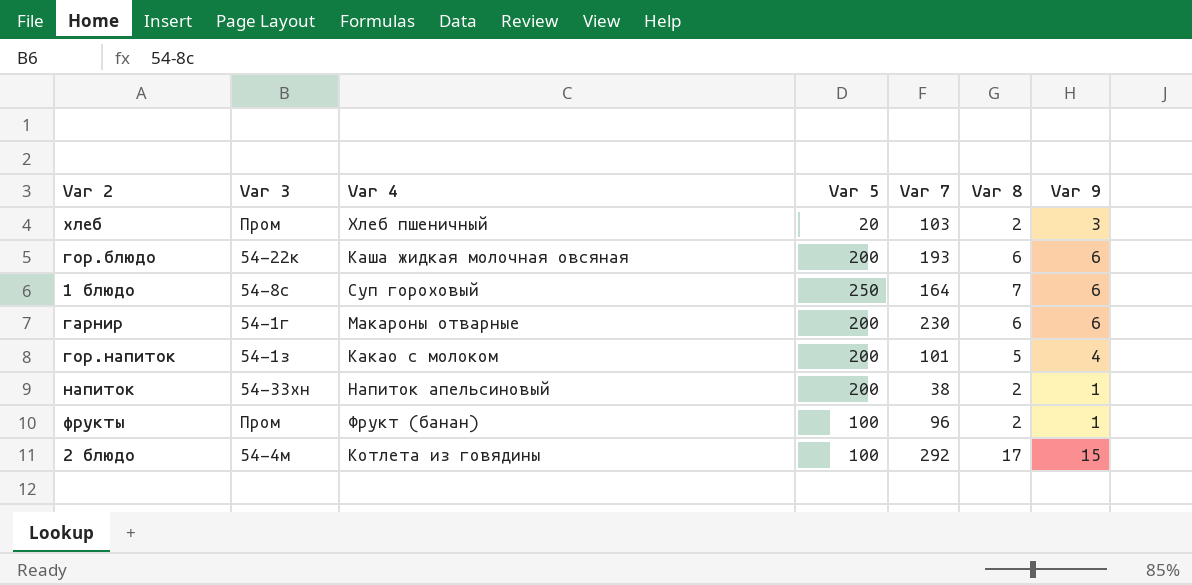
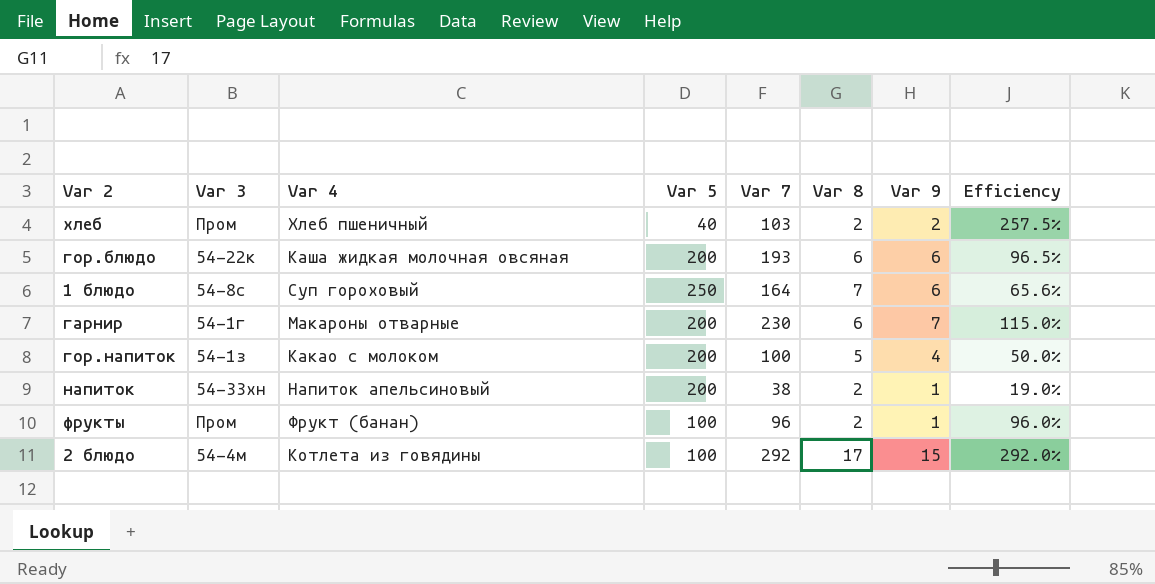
column Efficiency | formula: none -> [Var 7] / [Var 5]
хлеб | Var 5: 20 -> 40
хлеб | Var 9: 3 -> 2
гарнир | Var 9: 6 -> 7
гор.напиток | Var 7: 101 -> 100

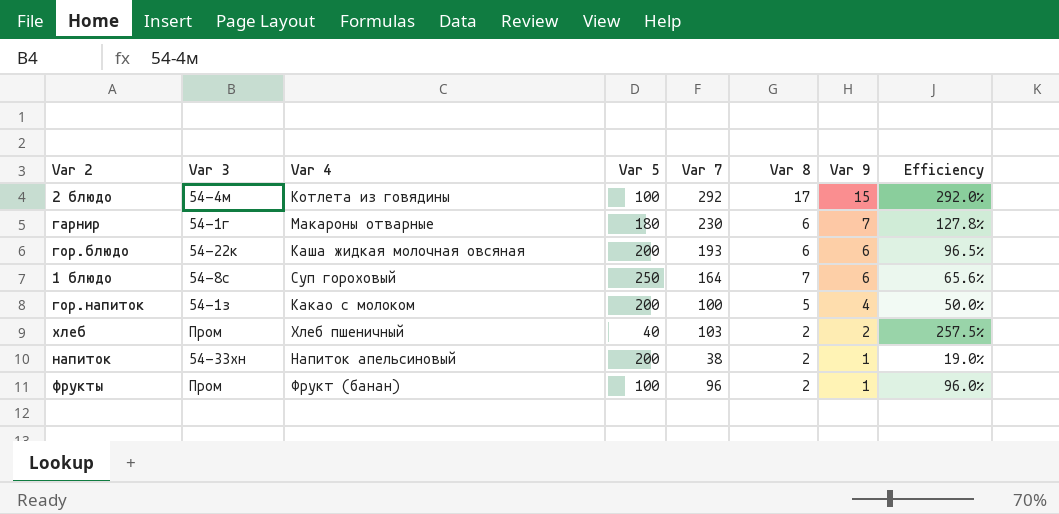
row order: none -> Var 9 descending
гарнир | Var 5: 200 -> 180
гарнир | Efficiency: 115.0% -> 127.8%

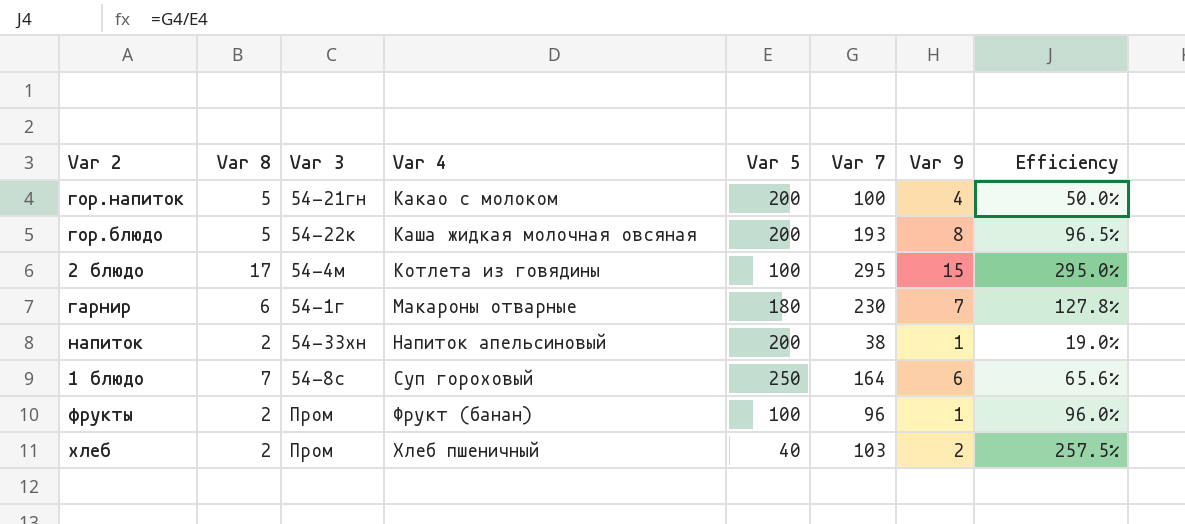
row order: Var 9 descending -> Var 4 ascending
column Var 8 | position: 6 -> 2
гор.напиток | Var 3: 54-1з -> 54-21гн
гор.блюдо | Var 8: 6 -> 5
гор.блюдо | Var 9: 6 -> 8
2 блюдо | Var 7: 292 -> 295
2 блюдо | Efficiency: 292.0% -> 295.0%

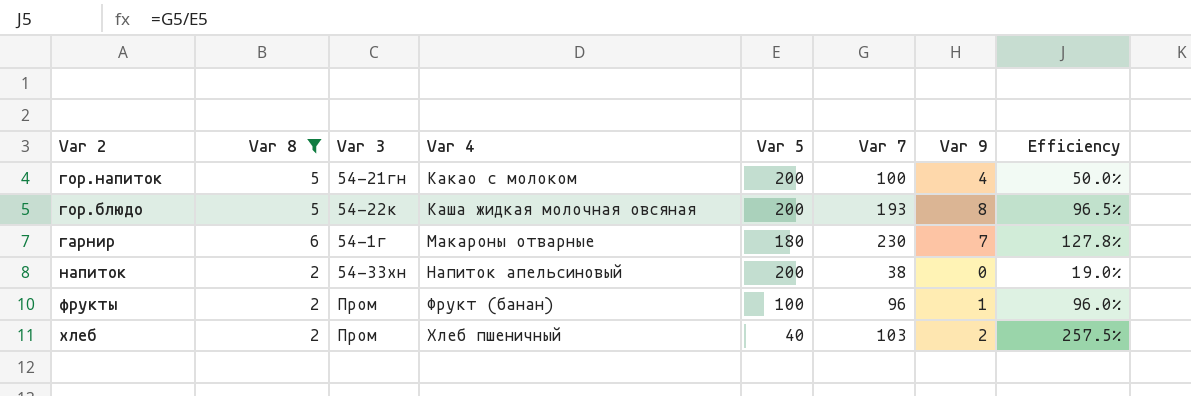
filter: none -> Var 8 <= 6
напиток | Var 9: 1 -> 0

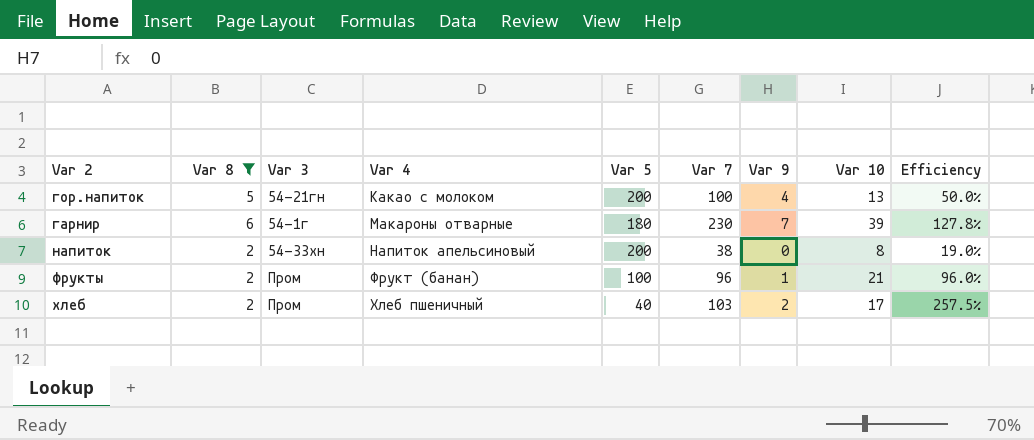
column Var 10 | position: none -> 8
row гор.блюдо: 5 | 54-22к | Каша жидкая молочная овсяная | 200 | 193 | 8 | 96.5% -> none

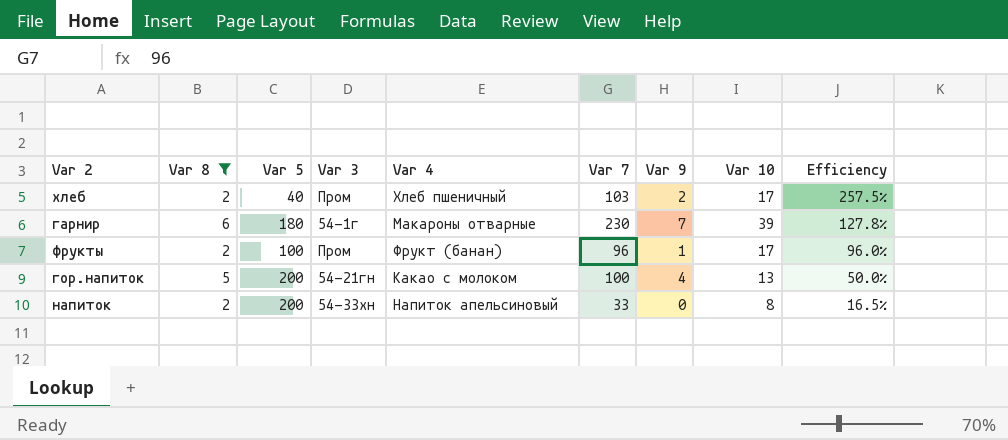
row order: Var 4 ascending -> Efficiency descending
column Var 5 | position: 5 -> 3
фрукты | Var 10: 21 -> 17
напиток | Var 7: 38 -> 33
напиток | Efficiency: 19.0% -> 16.5%

